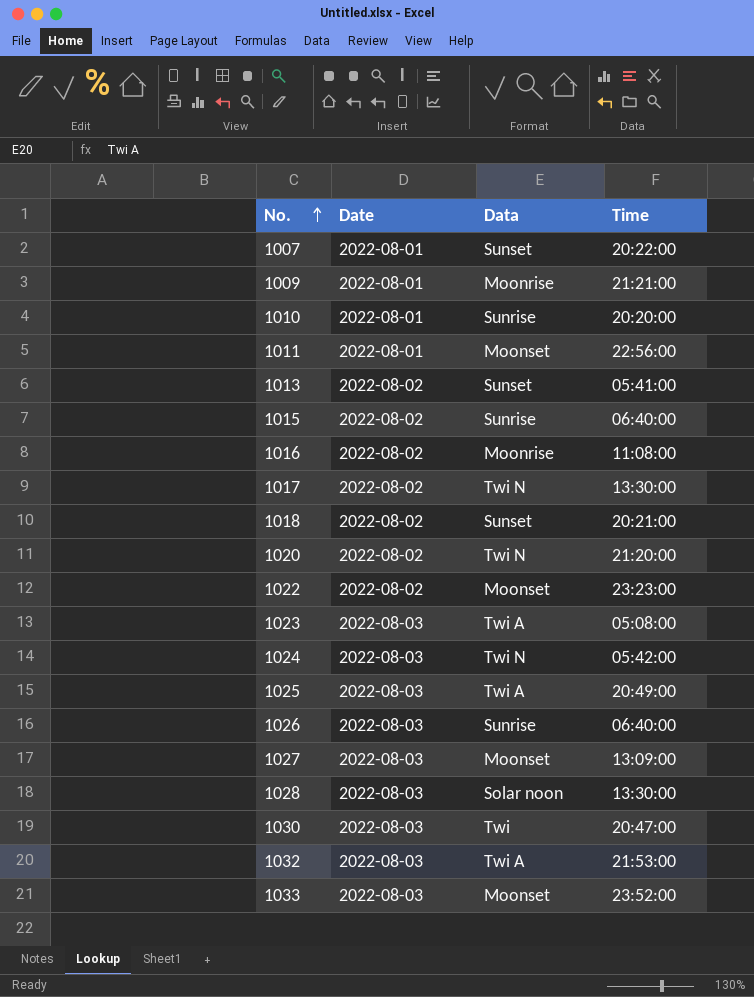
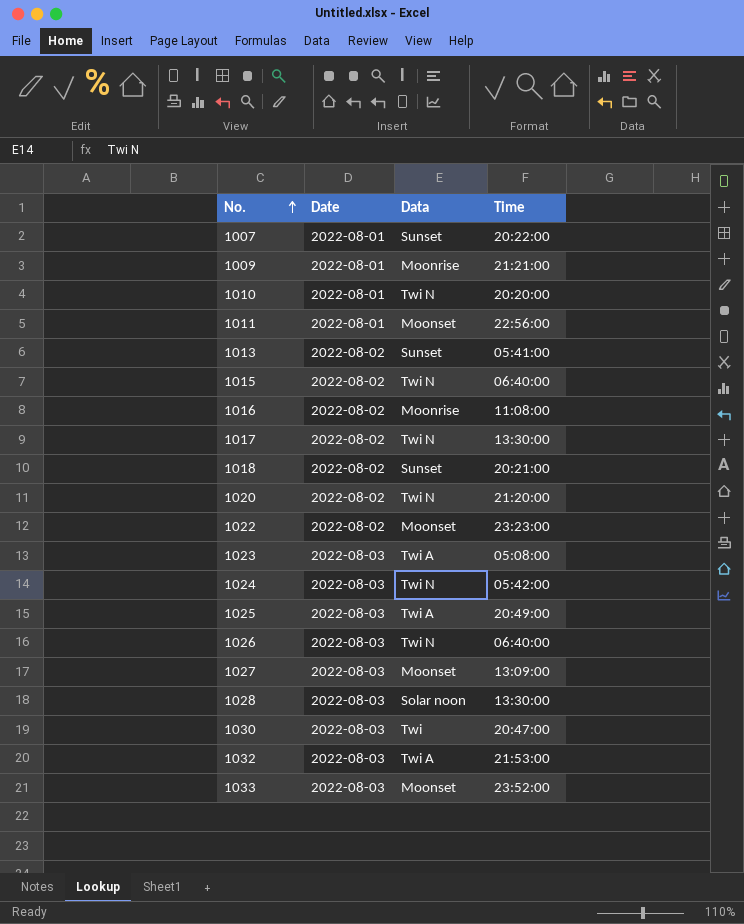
1010 | Data: Sunrise -> Twi N
1015 | Data: Sunrise -> Twi N
1026 | Data: Sunrise -> Twi N

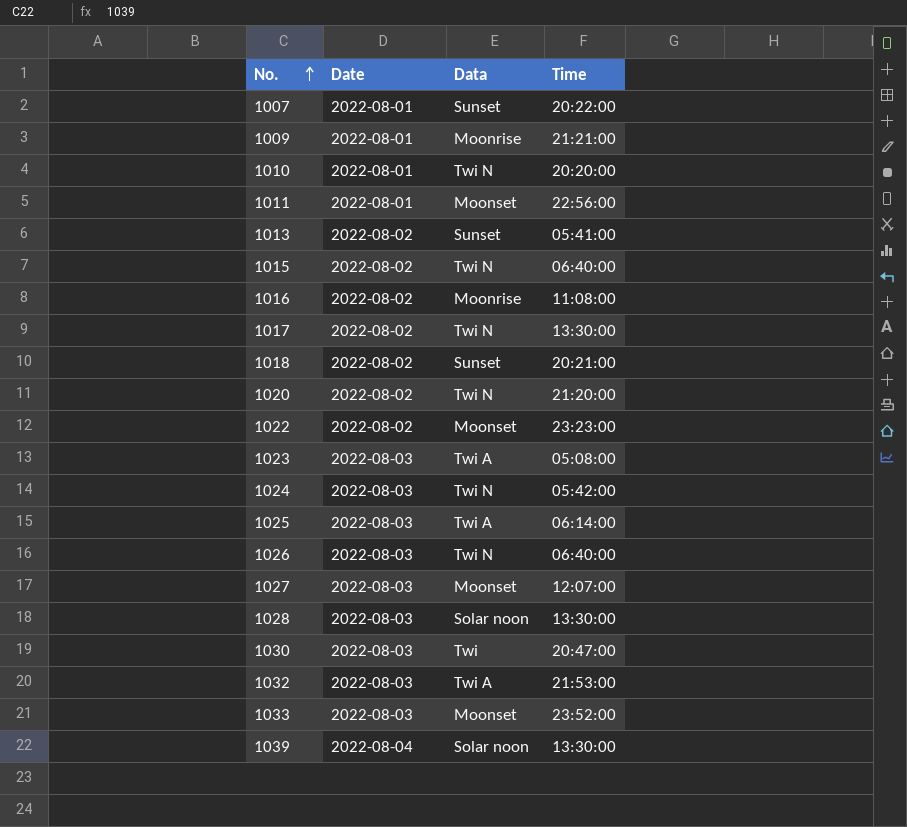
1025 | Time: 20:49:00 -> 06:14:00
1027 | Time: 13:09:00 -> 12:07:00
row 1039: none -> 2022-08-04 | Solar noon | 13:30:00

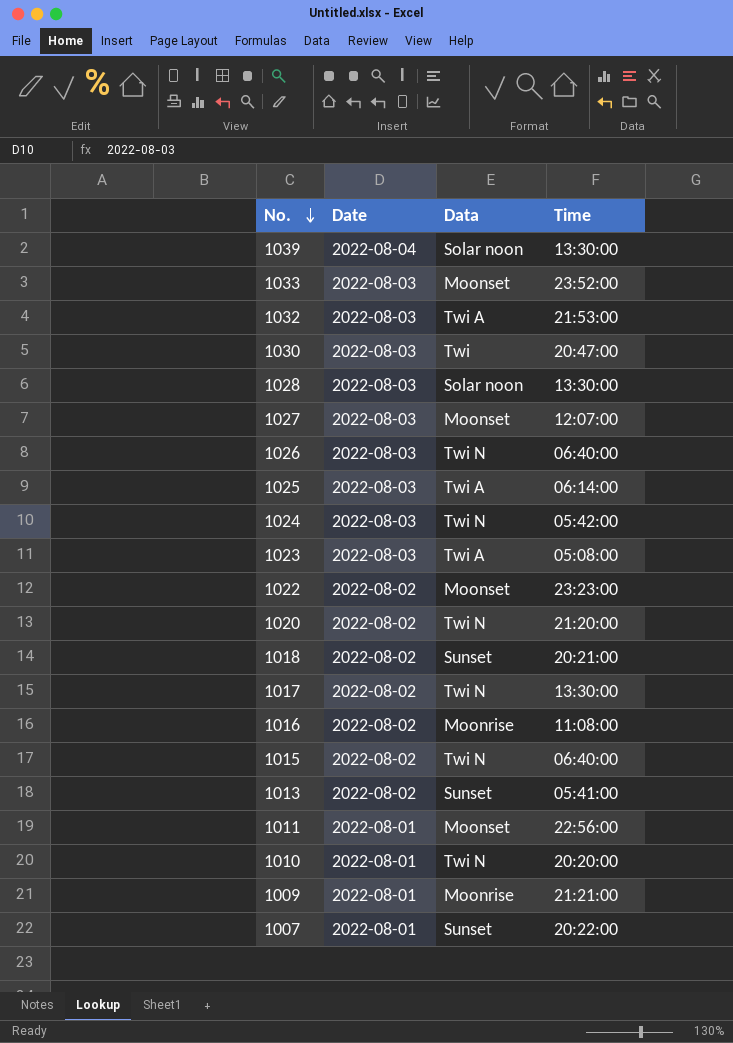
row order: No. ascending -> No. descending

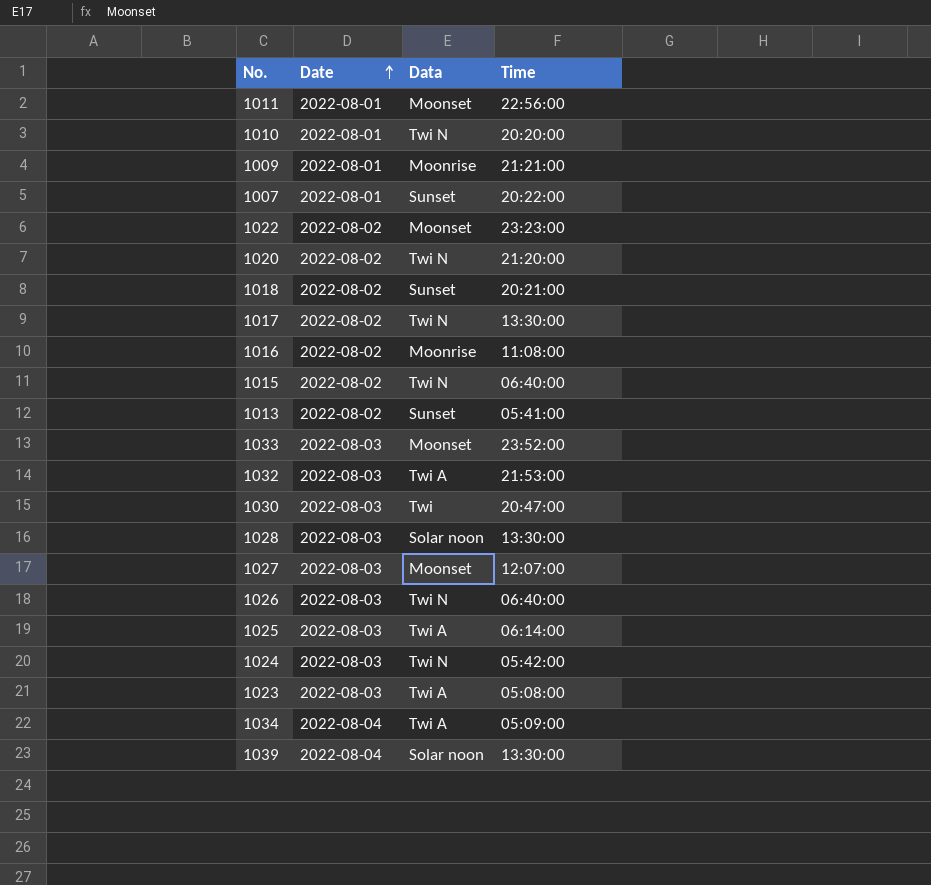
row order: No. descending -> Date ascending
row 1034: none -> 2022-08-04 | Twi A | 05:09:00

